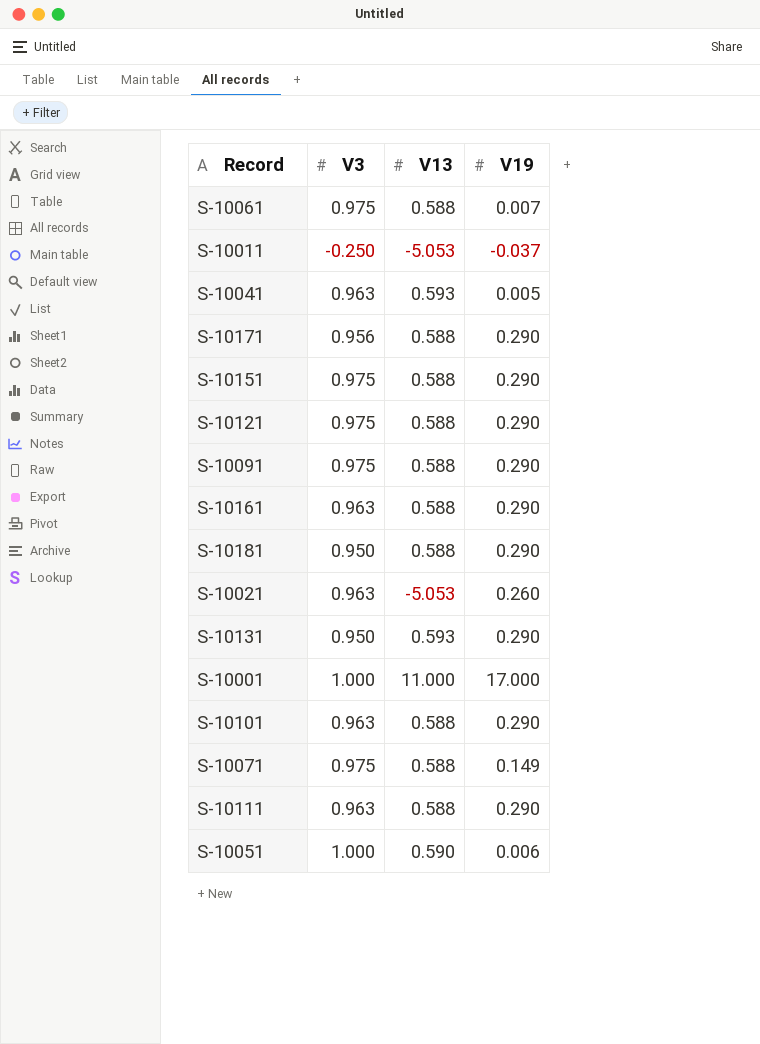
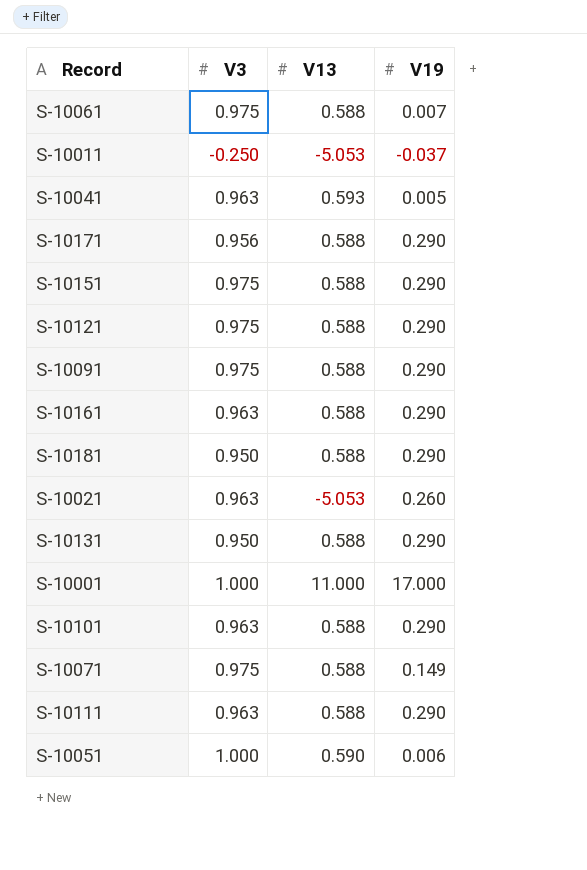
S-10131 | V13: 0.593 -> 0.588

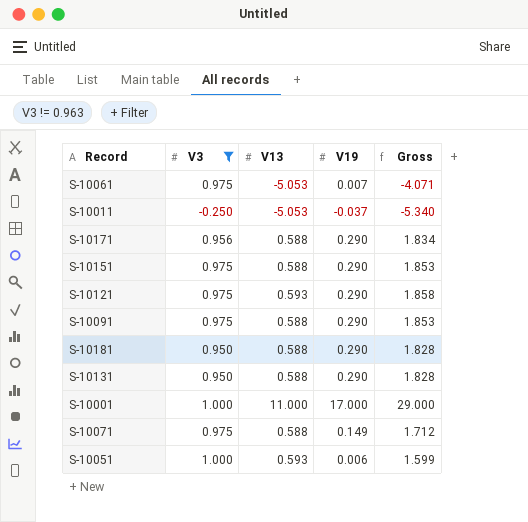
filter: none -> V3 != 0.963
column Gross | formula: none -> [V3] + [V13] + [V19]
S-10061 | V13: 0.588 -> -5.053
S-10121 | V13: 0.588 -> 0.593
S-10051 | V13: 0.590 -> 0.593

